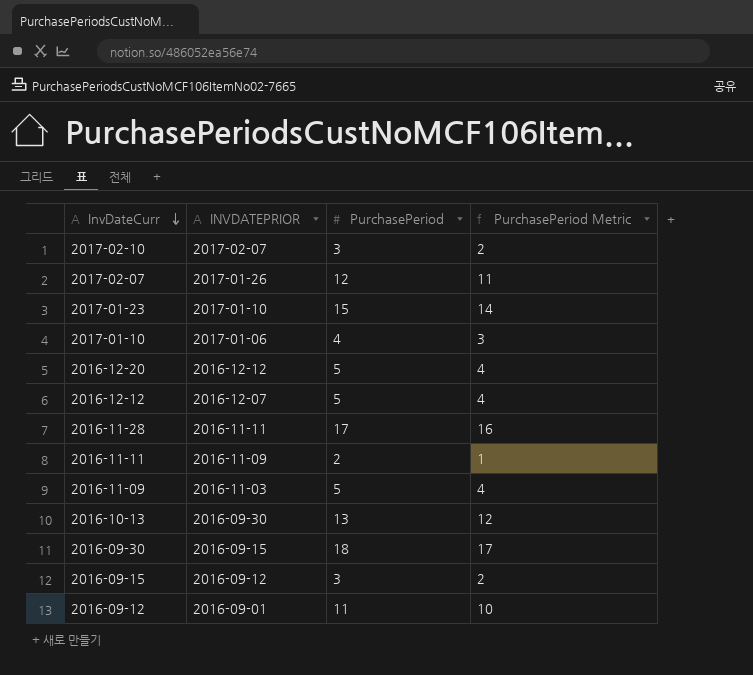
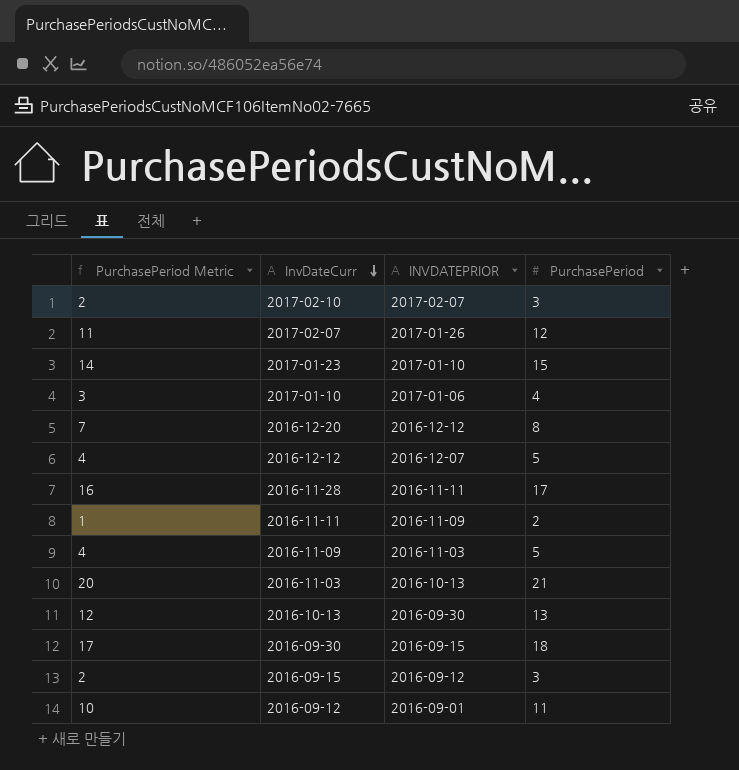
column PurchasePeriod Metric | position: 4 -> 1
2016-12-20 | PurchasePeriod Metric: 4 -> 7
2016-12-20 | PurchasePeriod: 5 -> 8
row 2016-11-03: none -> 20 | 2016-10-13 | 21

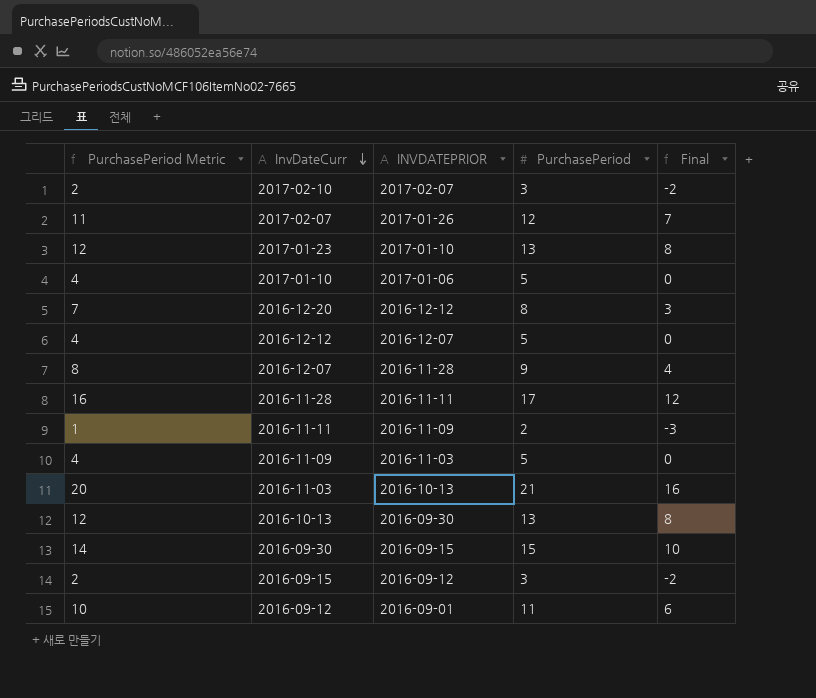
column Final | formula: none -> [PurchasePeriod] - 5
2017-01-23 | PurchasePeriod Metric: 14 -> 12
2017-01-23 | PurchasePeriod: 15 -> 13
2017-01-10 | PurchasePeriod Metric: 3 -> 4
2017-01-10 | PurchasePeriod: 4 -> 5
row 2016-12-07: none -> 8 | 2016-11-28 | 9 | 4
2016-09-30 | PurchasePeriod Metric: 17 -> 14
2016-09-30 | PurchasePeriod: 18 -> 15

